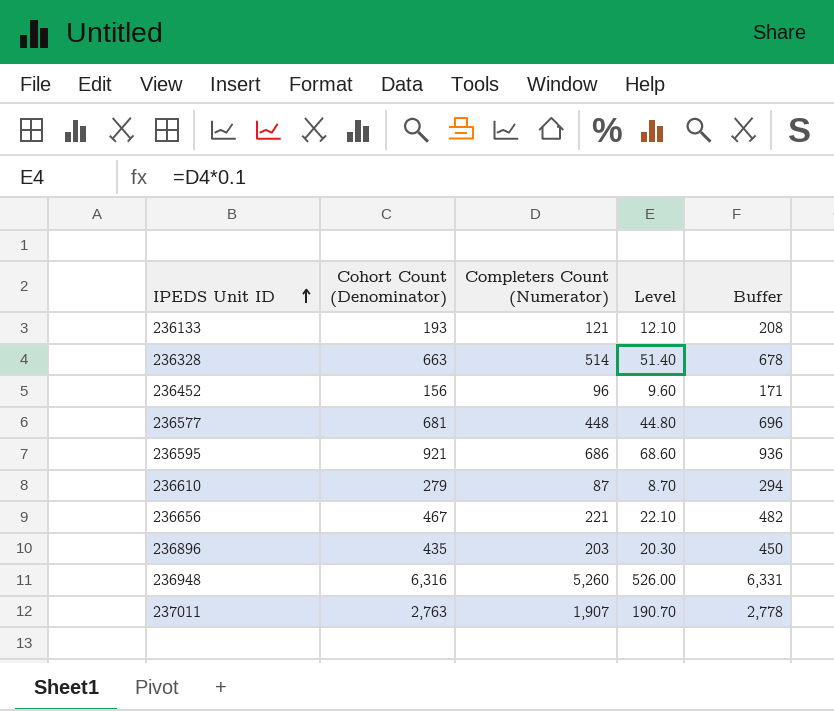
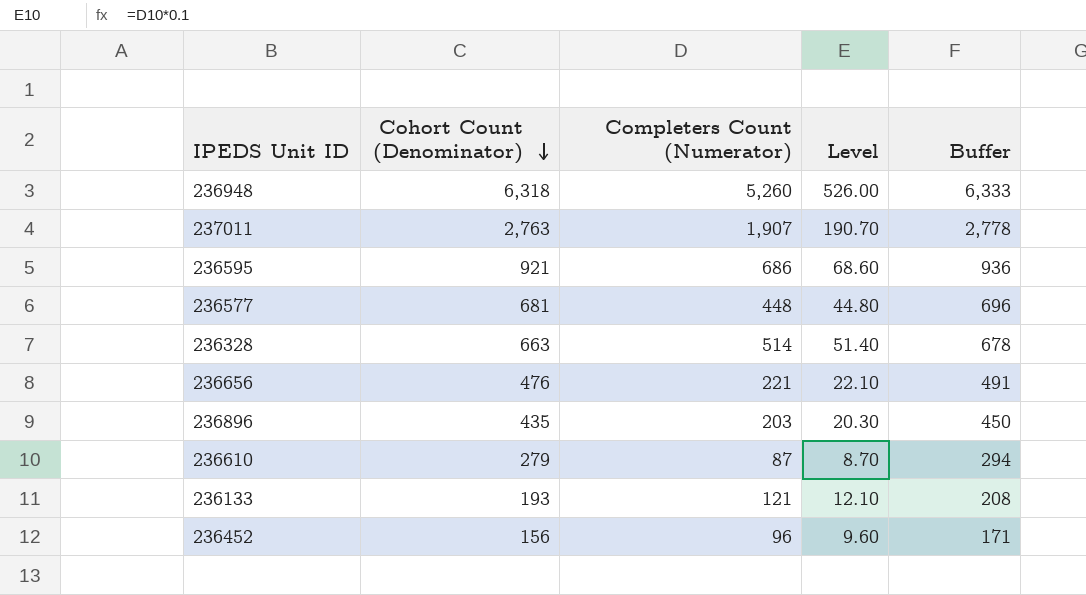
row order: IPEDS Unit ID ascending -> Cohort Count (Denominator) descending
236948 | Cohort Count (Denominator): 6,316 -> 6,318
236948 | Buffer: 6,331 -> 6,333
236656 | Cohort Count (Denominator): 467 -> 476
236656 | Buffer: 482 -> 491

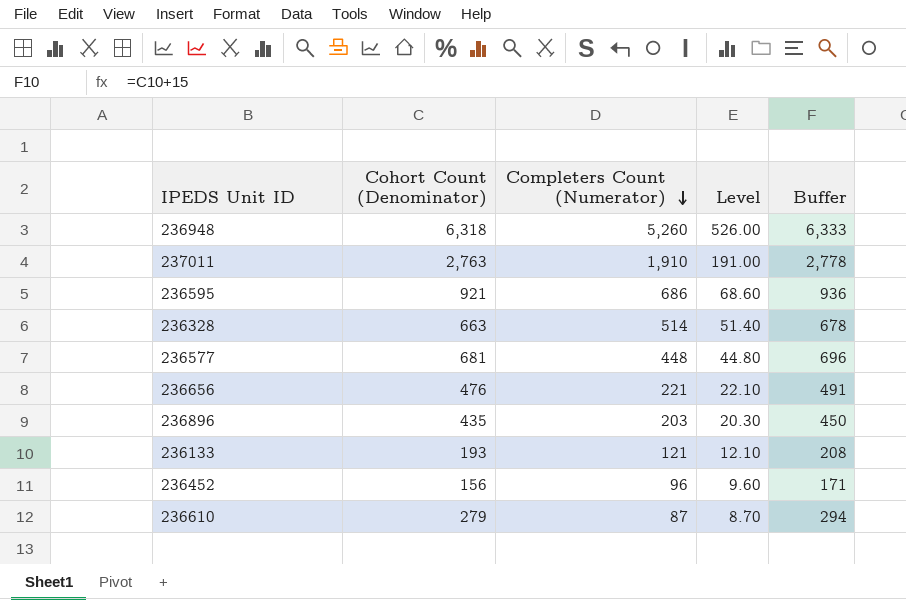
row order: Cohort Count (Denominator) descending -> Completers Count (Numerator) descending
237011 | Completers Count (Numerator): 1,907 -> 1,910
237011 | Level: 190.70 -> 191.00

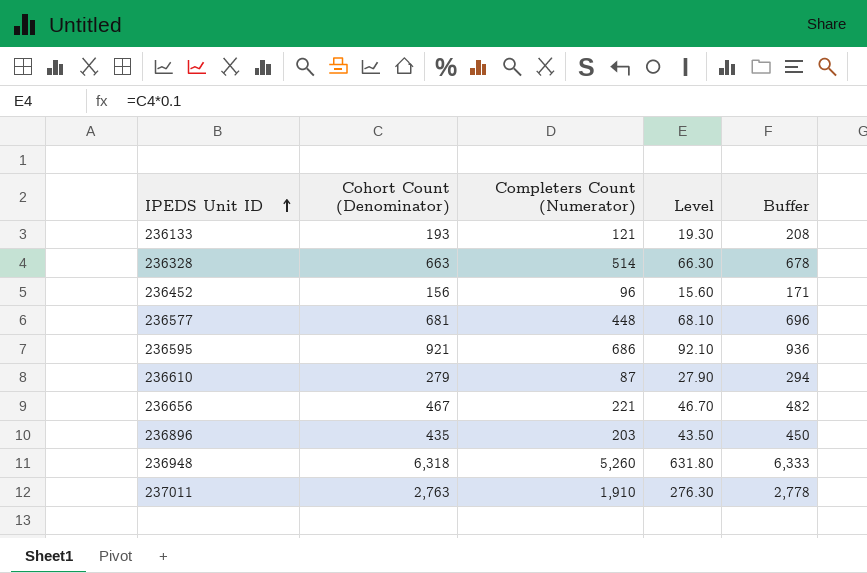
row order: Completers Count (Numerator) descending -> IPEDS Unit ID ascending
column Level | formula: [Completers Count (Numerator)] * 0.1 -> [Cohort Count (Denominator)] * 0.1
236656 | Cohort Count (Denominator): 476 -> 467
236656 | Buffer: 491 -> 482

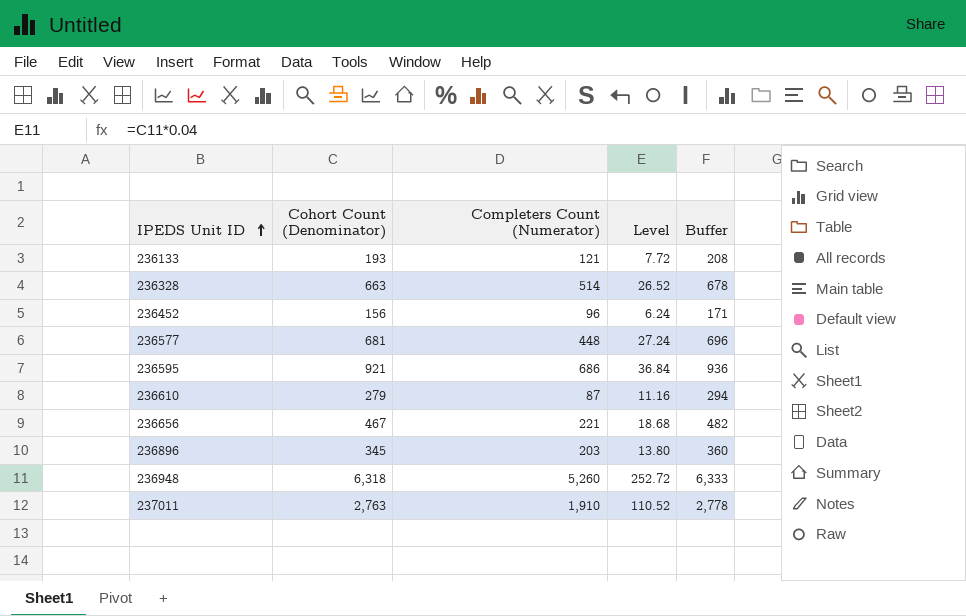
column Level | formula: [Cohort Count (Denominator)] * 0.1 -> [Cohort Count (Denominator)] * 0.04
236896 | Cohort Count (Denominator): 435 -> 345
236896 | Buffer: 450 -> 360

